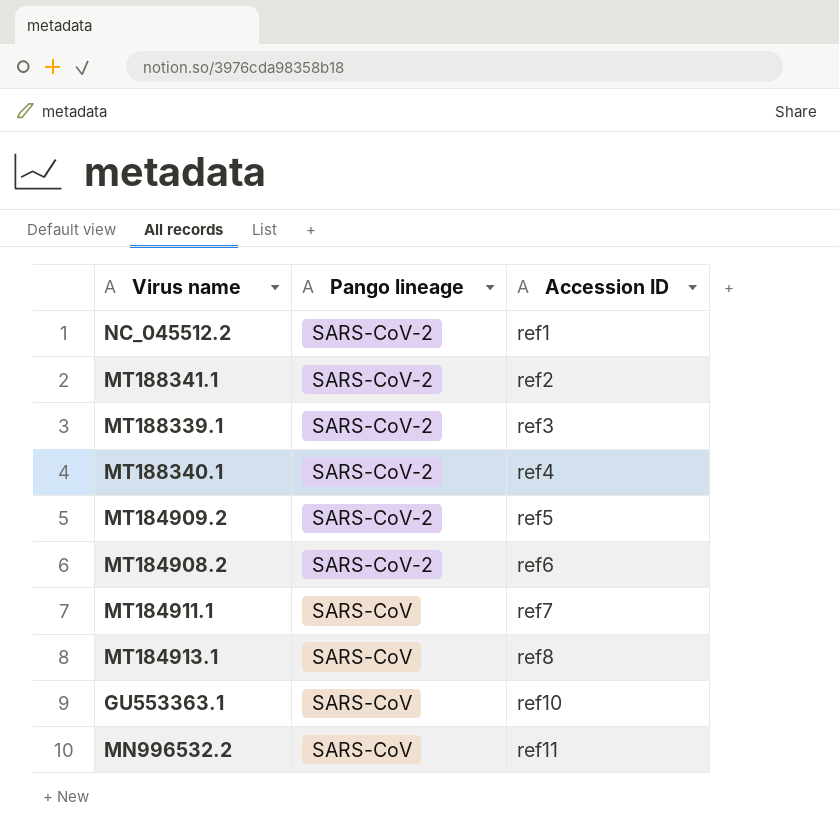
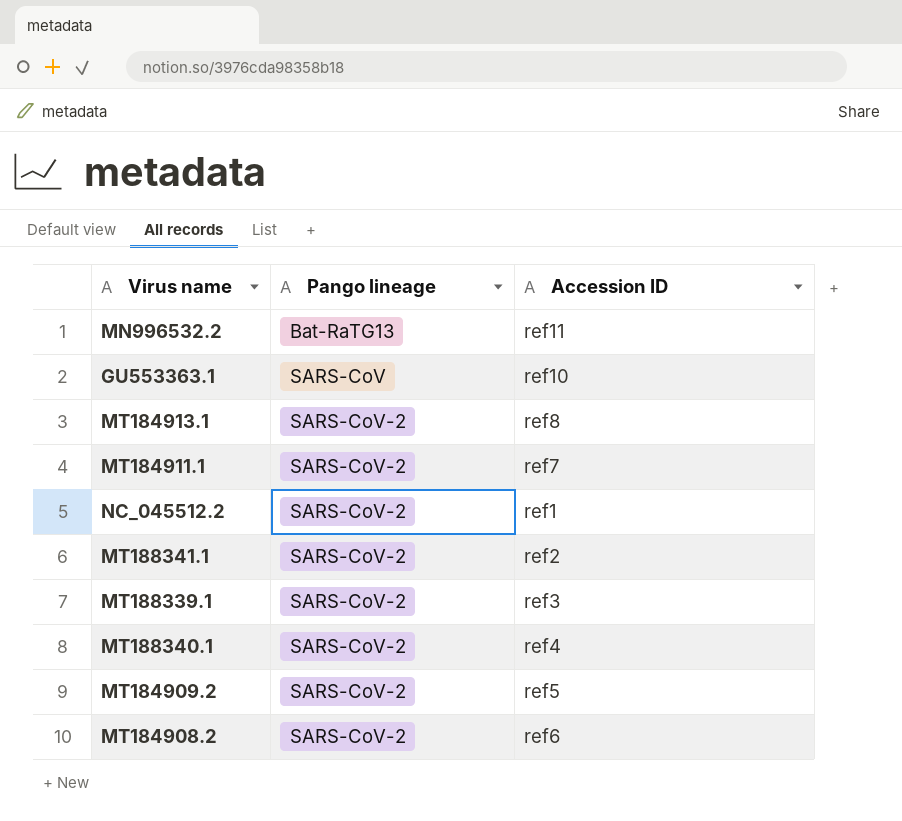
row order: Pango lineage descending -> Pango lineage ascending
MN996532.2 | Pango lineage: SARS-CoV -> Bat-RaTG13
MT184913.1 | Pango lineage: SARS-CoV -> SARS-CoV-2
MT184911.1 | Pango lineage: SARS-CoV -> SARS-CoV-2

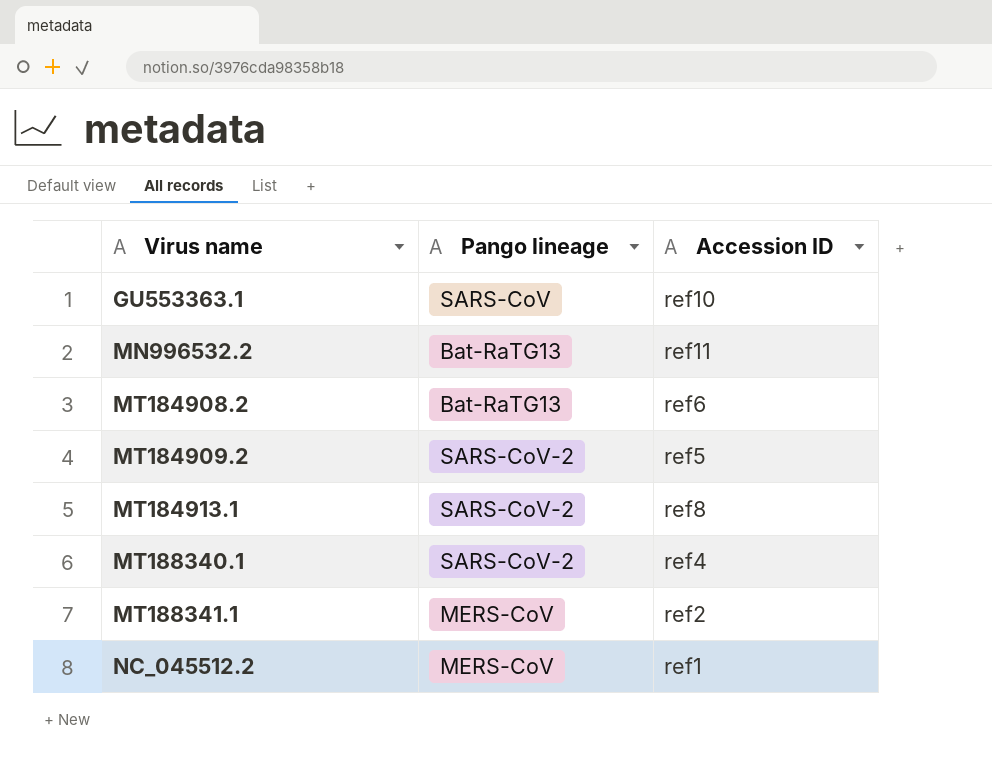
row order: Pango lineage ascending -> Virus name ascending
row MT184911.1: SARS-CoV-2 | ref7 -> none
row MT188339.1: SARS-CoV-2 | ref3 -> none
MT184908.2 | Pango lineage: SARS-CoV-2 -> Bat-RaTG13
MT188341.1 | Pango lineage: SARS-CoV-2 -> MERS-CoV
NC_045512.2 | Pango lineage: SARS-CoV-2 -> MERS-CoV

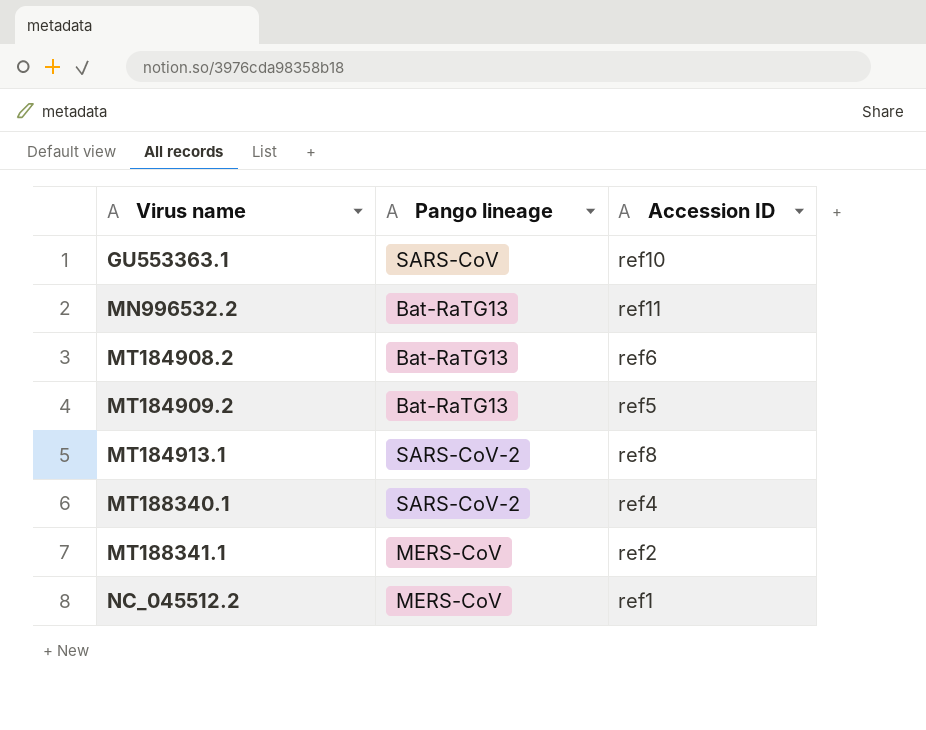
MT184909.2 | Pango lineage: SARS-CoV-2 -> Bat-RaTG13

